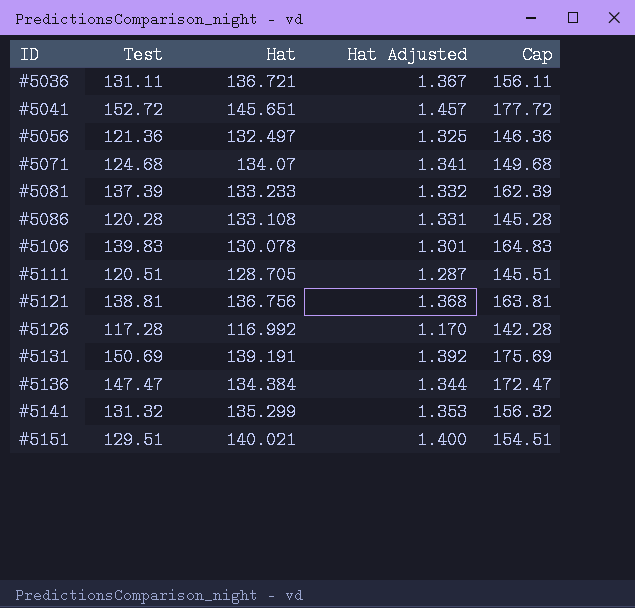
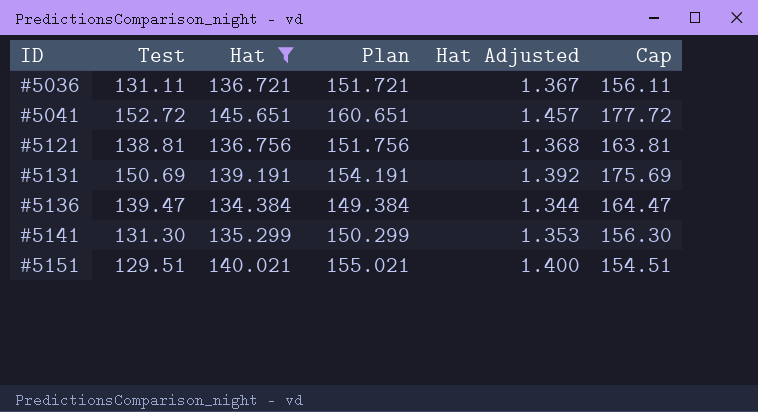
filter: none -> Hat >= 134.384
column Plan | formula: none -> [Hat] + 15
#5136 | Test: 147.47 -> 139.47
#5136 | Cap: 172.47 -> 164.47
#5141 | Test: 131.32 -> 131.30
#5141 | Cap: 156.32 -> 156.30

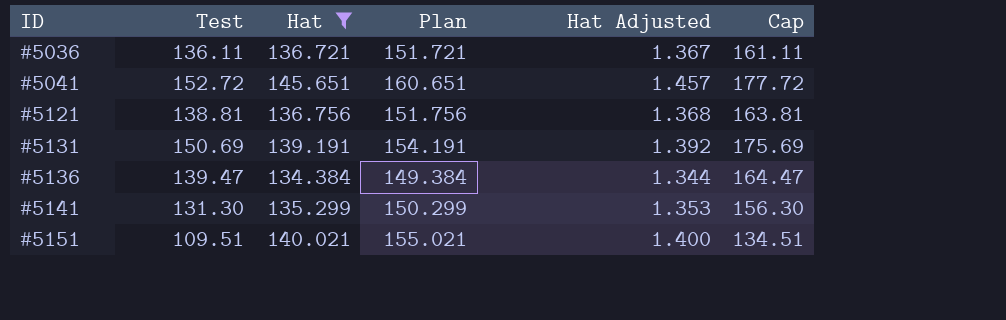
#5036 | Test: 131.11 -> 136.11
#5036 | Cap: 156.11 -> 161.11
#5151 | Test: 129.51 -> 109.51
#5151 | Cap: 154.51 -> 134.51

